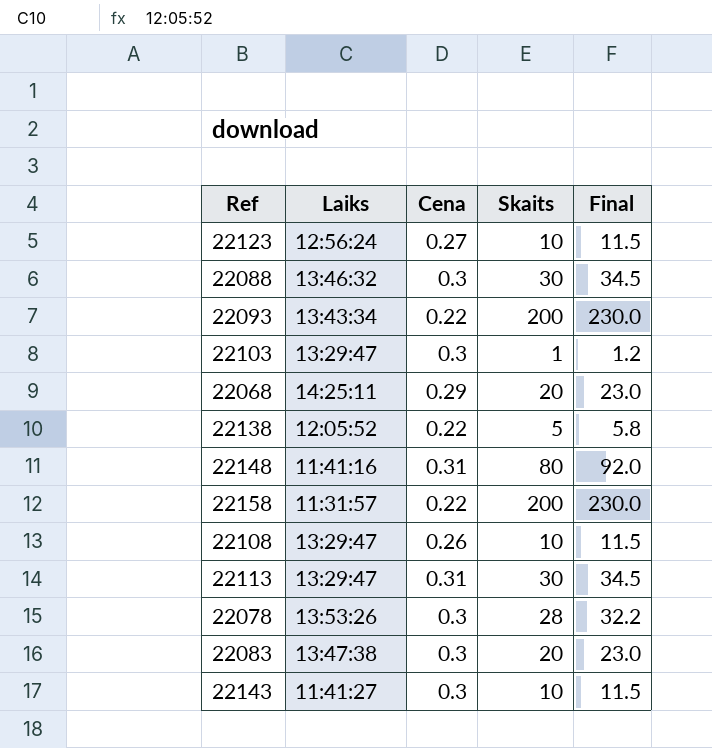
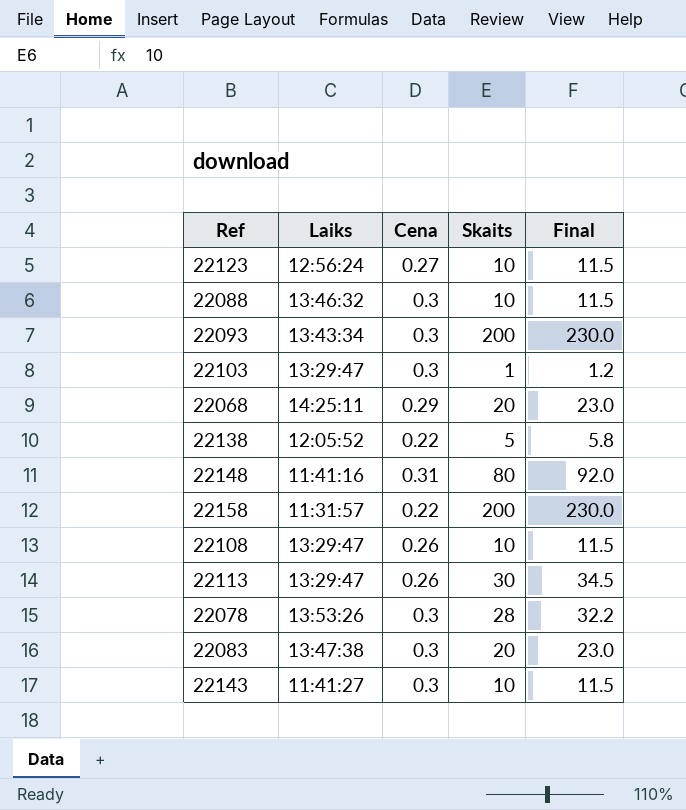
22088 | Skaits: 30 -> 10
22088 | Final: 34.5 -> 11.5
22093 | Cena: 0.22 -> 0.3
22113 | Cena: 0.31 -> 0.26

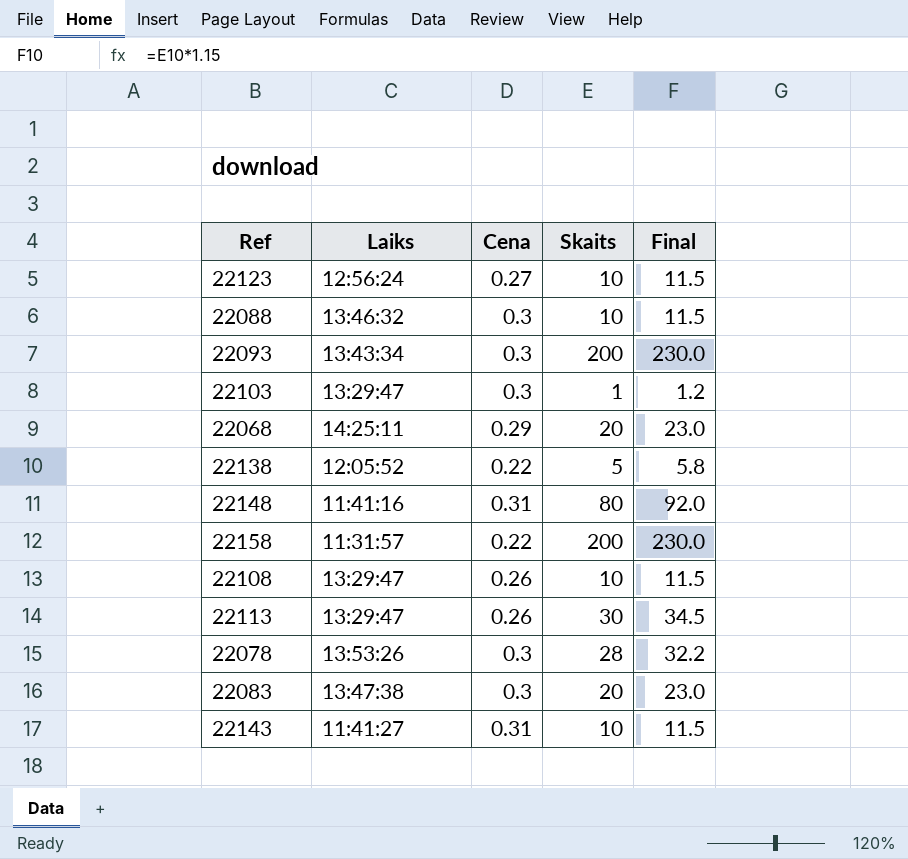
22143 | Cena: 0.3 -> 0.31

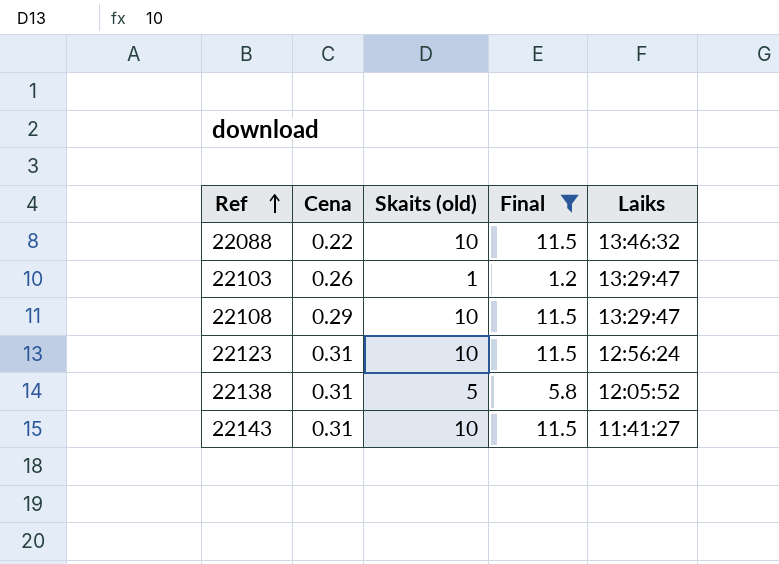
filter: none -> Final <= 11.5
row order: none -> Ref ascending
column name: Skaits -> Skaits (old)
column Laiks | position: 2 -> 5
22088 | Cena: 0.3 -> 0.22
22103 | Cena: 0.3 -> 0.26
22108 | Cena: 0.26 -> 0.29
22123 | Cena: 0.27 -> 0.31
22138 | Cena: 0.22 -> 0.31

